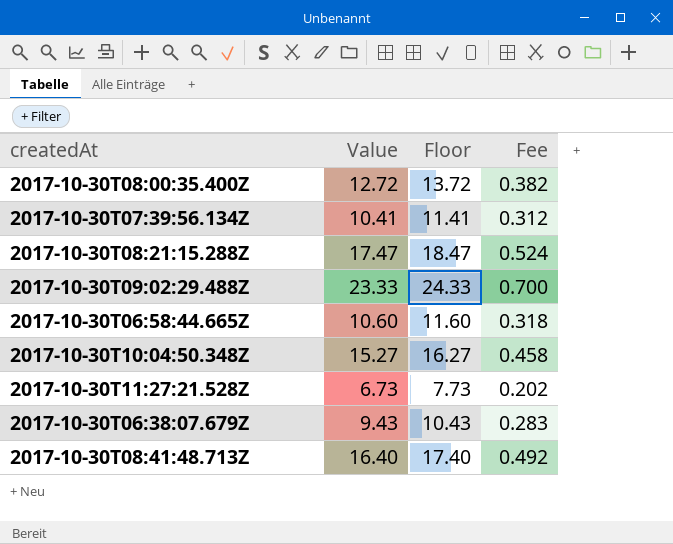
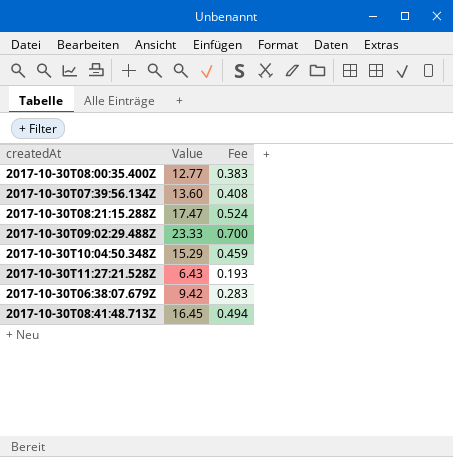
column Floor | formula: [Value] + 1 -> none
row 2017-10-30T06:58:44.665Z: 10.60 | 11.60 | 0.318 -> none
2017-10-30T08:00:35.400Z | Value: 12.72 -> 12.77
2017-10-30T08:00:35.400Z | Fee: 0.382 -> 0.383
2017-10-30T07:39:56.134Z | Value: 10.41 -> 13.60
2017-10-30T07:39:56.134Z | Fee: 0.312 -> 0.408
2017-10-30T10:04:50.348Z | Value: 15.27 -> 15.29
2017-10-30T10:04:50.348Z | Fee: 0.458 -> 0.459
2017-10-30T11:27:21.528Z | Value: 6.73 -> 6.43
2017-10-30T11:27:21.528Z | Fee: 0.202 -> 0.193
2017-10-30T06:38:07.679Z | Value: 9.43 -> 9.42
2017-10-30T08:41:48.713Z | Value: 16.40 -> 16.45
2017-10-30T08:41:48.713Z | Fee: 0.492 -> 0.494

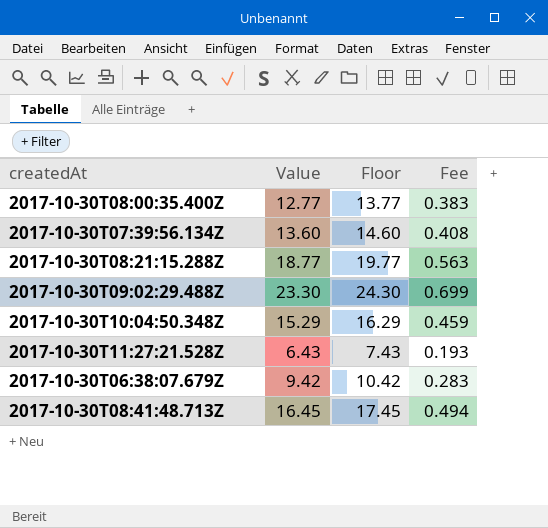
column Floor | formula: none -> [Value] + 1
2017-10-30T08:21:15.288Z | Value: 17.47 -> 18.77
2017-10-30T08:21:15.288Z | Fee: 0.524 -> 0.563
2017-10-30T09:02:29.488Z | Value: 23.33 -> 23.30
2017-10-30T09:02:29.488Z | Fee: 0.700 -> 0.699

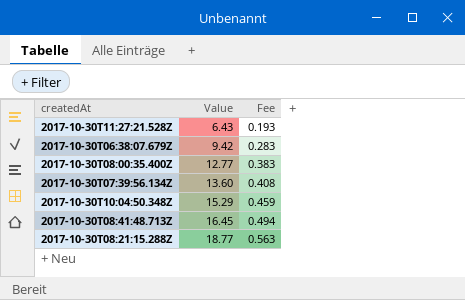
row order: none -> Value ascending
column Floor | formula: [Value] + 1 -> none
row 2017-10-30T09:02:29.488Z: 23.30 | 24.30 | 0.699 -> none

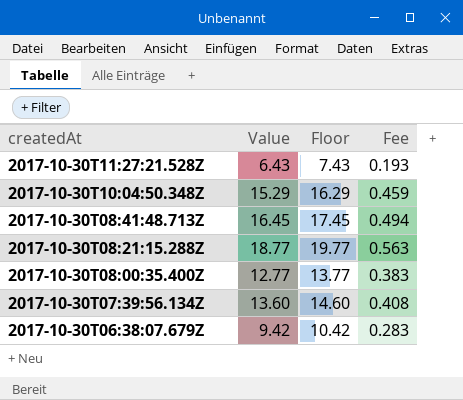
row order: Value ascending -> createdAt descending
column Floor | formula: none -> [Value] + 1

